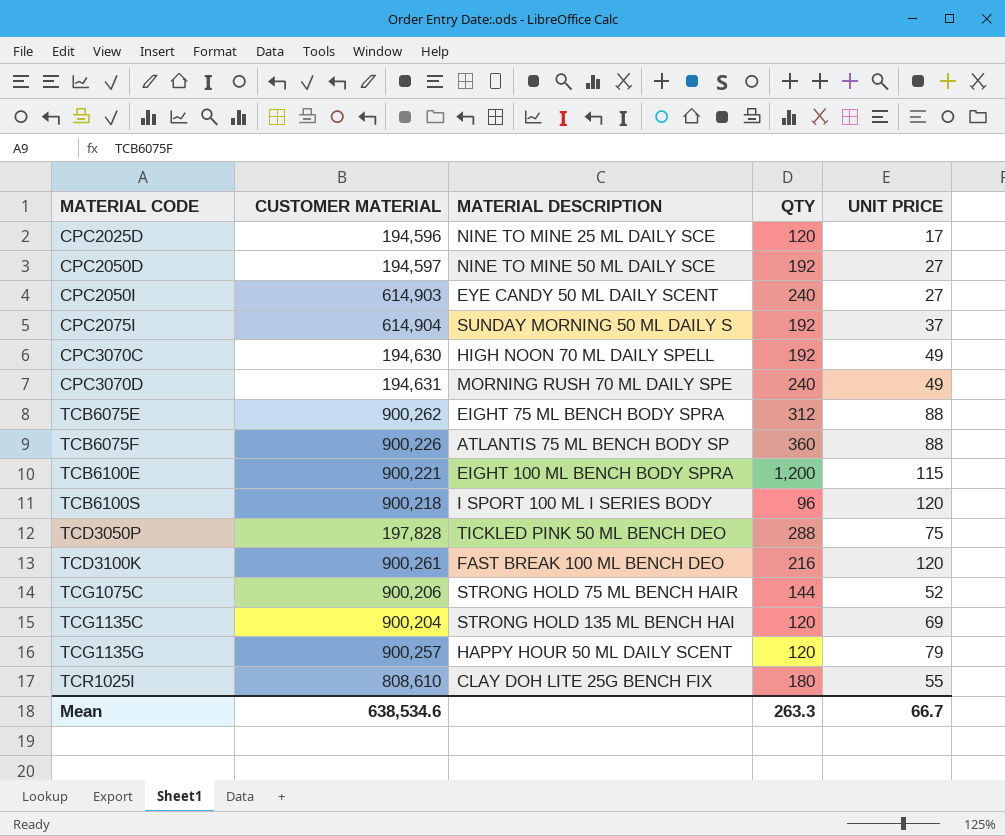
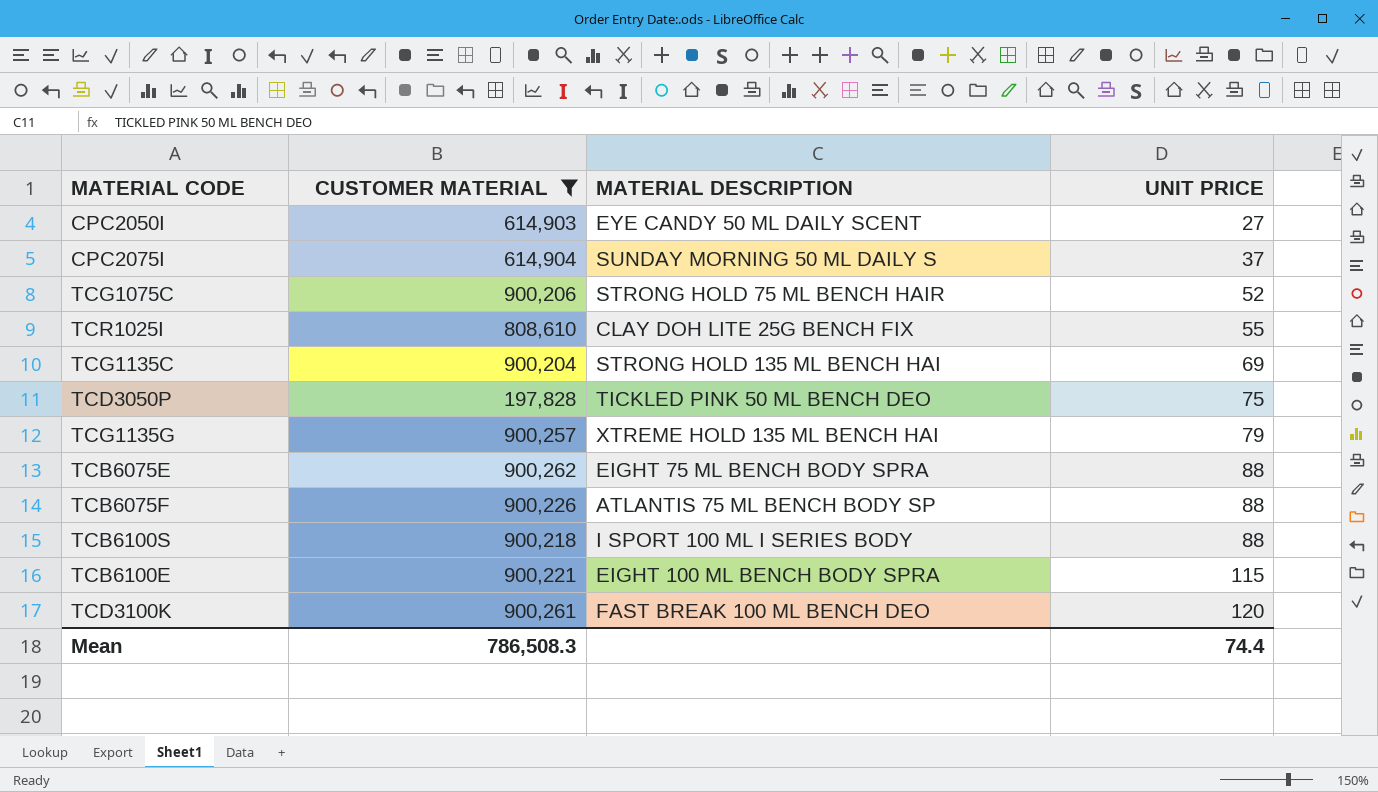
filter: none -> CUSTOMER MATERIAL >= 197,828
row order: MATERIAL CODE ascending -> UNIT PRICE ascending
column QTY | position: 4 -> none
TCG1135G | MATERIAL DESCRIPTION: HAPPY HOUR 50 ML DAILY SCENT -> XTREME HOLD 135 ML BENCH HAI
TCB6100S | UNIT PRICE: 120 -> 88
Mean | CUSTOMER MATERIAL: 638,534.6 -> 786,508.3
Mean | UNIT PRICE: 66.7 -> 74.4

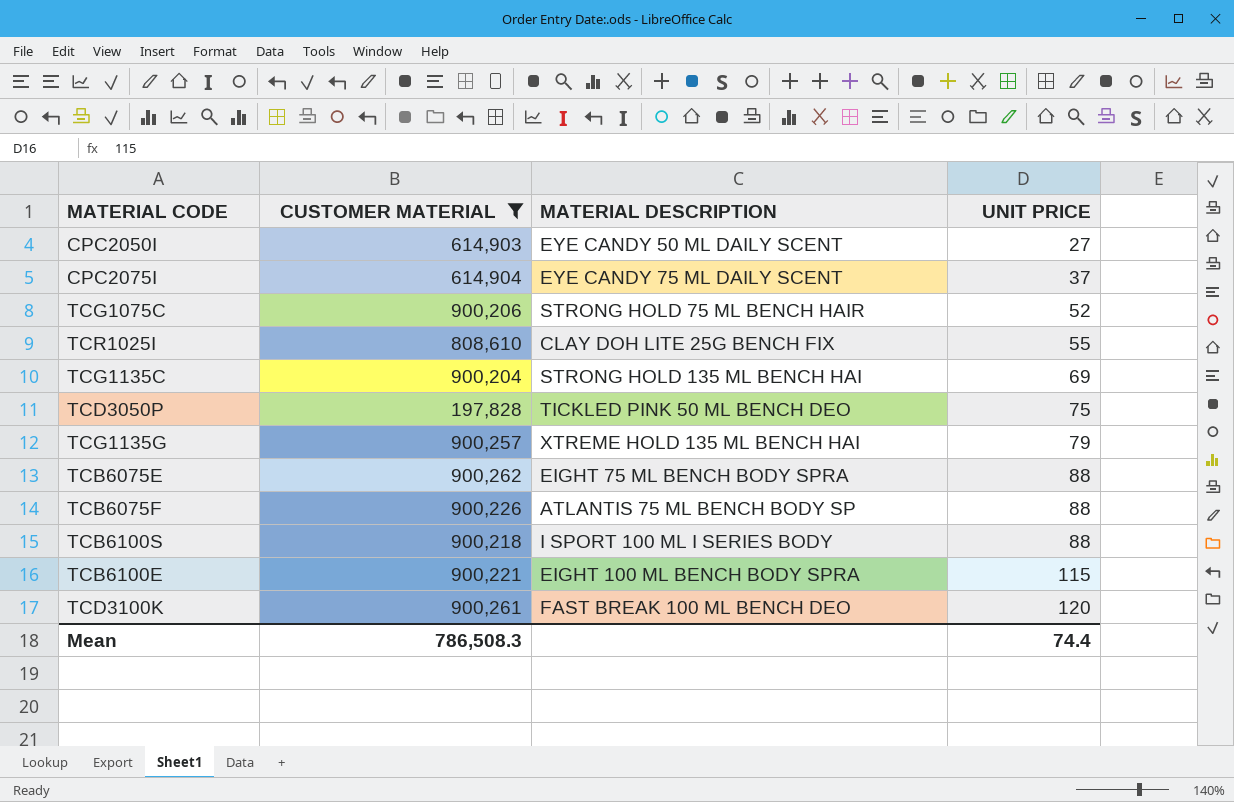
CPC2075I | MATERIAL DESCRIPTION: SUNDAY MORNING 50 ML DAILY S -> EYE CANDY 75 ML DAILY SCENT

